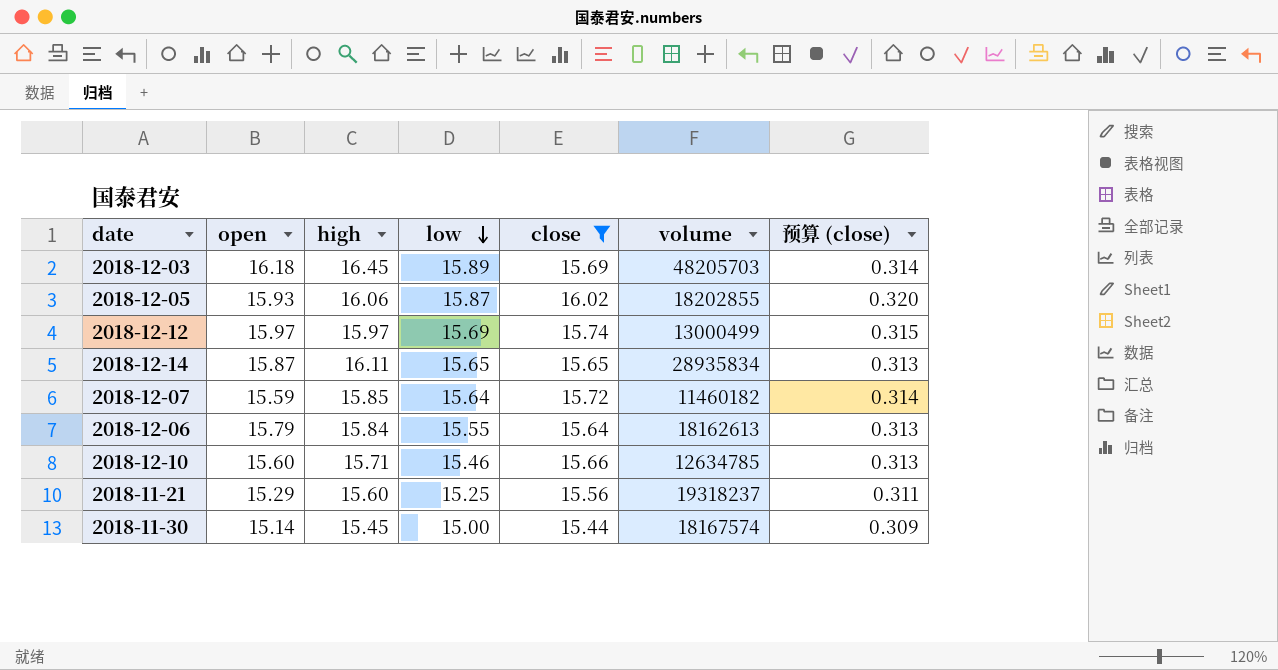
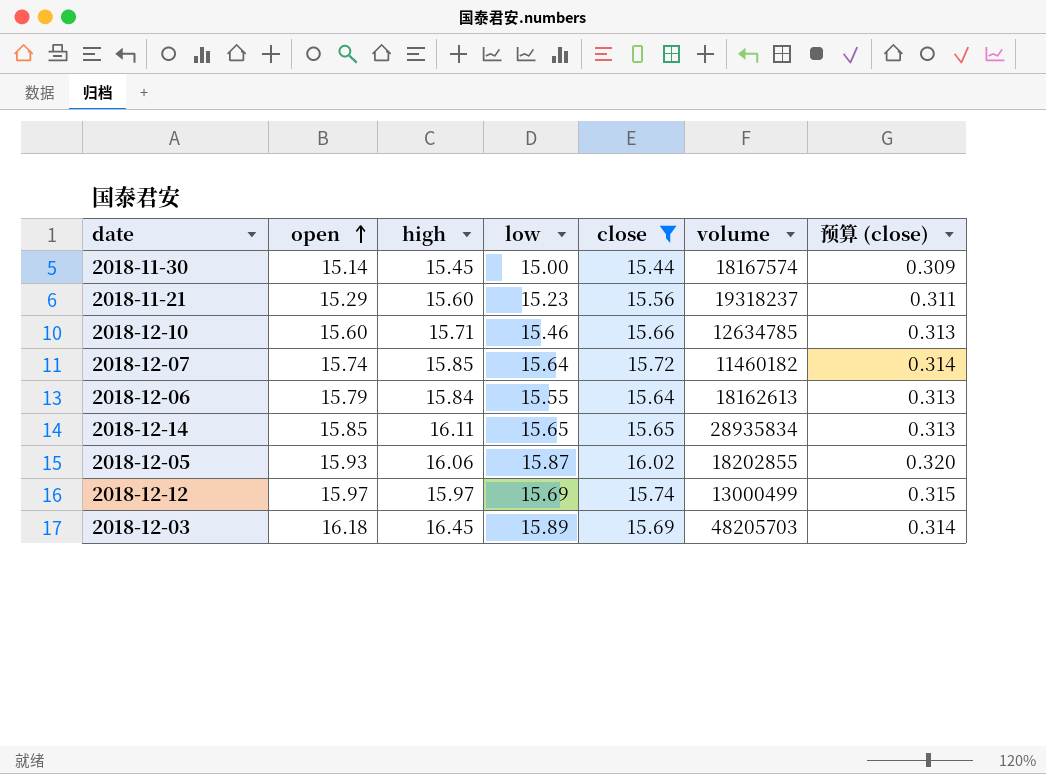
row order: low descending -> open ascending
2018-11-21 | low: 15.25 -> 15.23
2018-12-07 | open: 15.59 -> 15.74
2018-12-14 | open: 15.87 -> 15.85

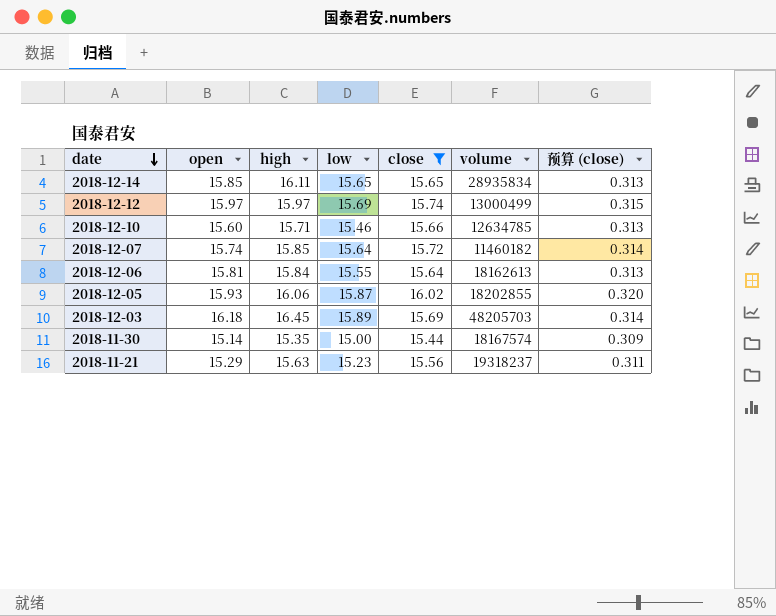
row order: open ascending -> date descending
2018-12-06 | open: 15.79 -> 15.81
2018-11-30 | high: 15.45 -> 15.35
2018-11-21 | high: 15.60 -> 15.63

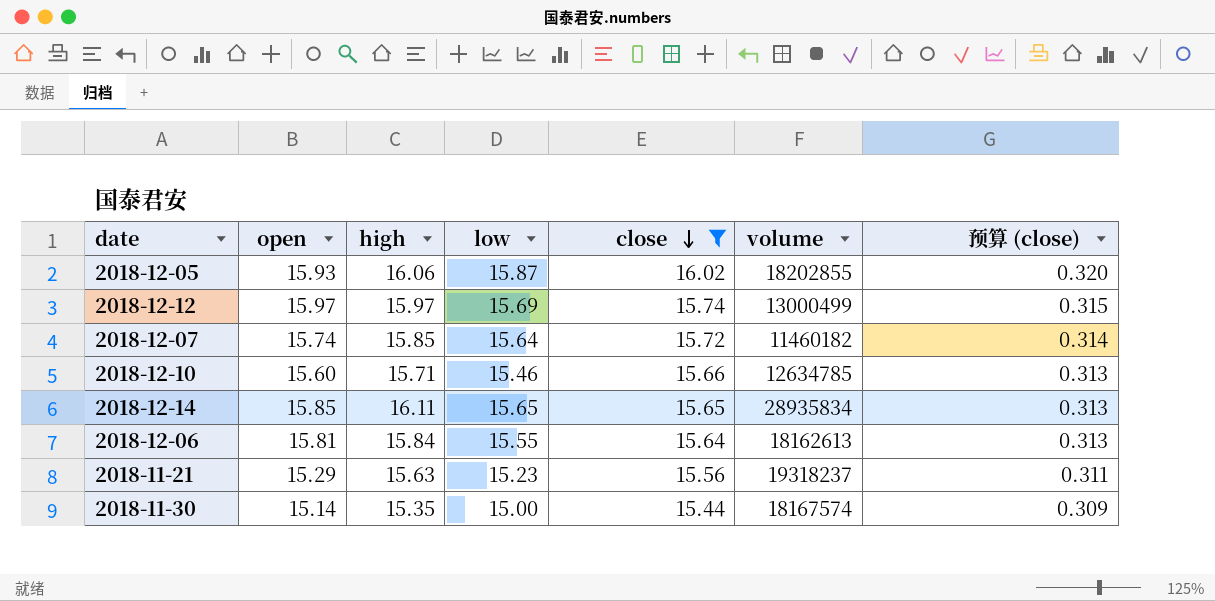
row order: date descending -> close descending
row 2018-12-03: 16.18 | 16.45 | 15.89 | 15.69 | 48205703 | 0.314 -> none

